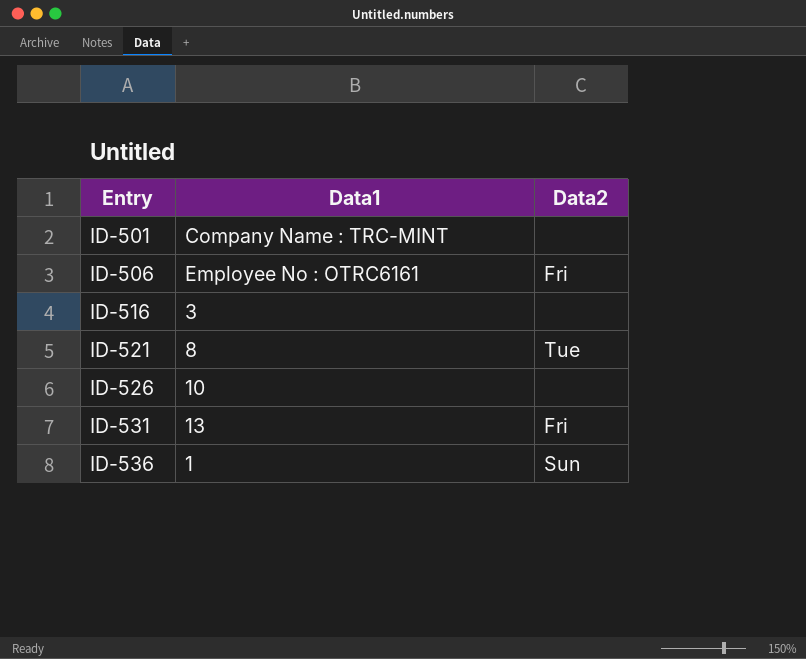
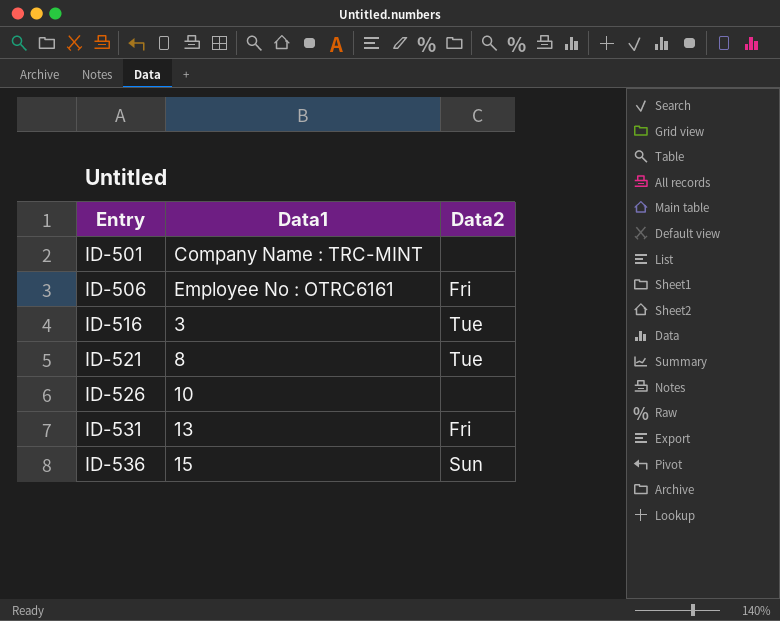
ID-516 | Data2: none -> Tue
ID-536 | Data1: 1 -> 15

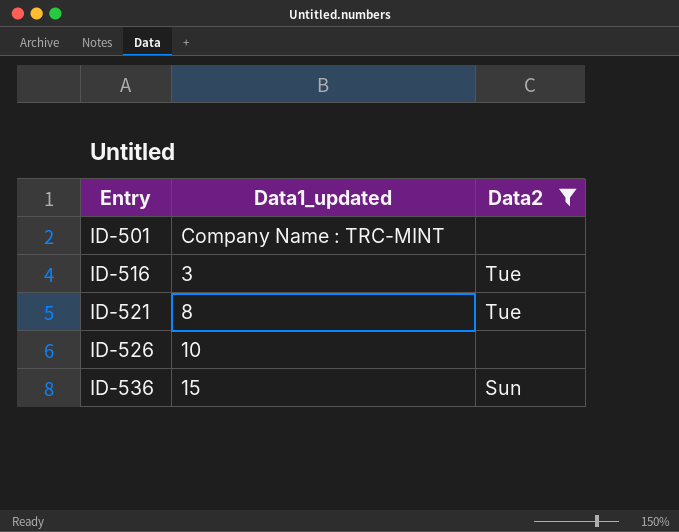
filter: none -> Data2 != Fri
column name: Data1 -> Data1_updated

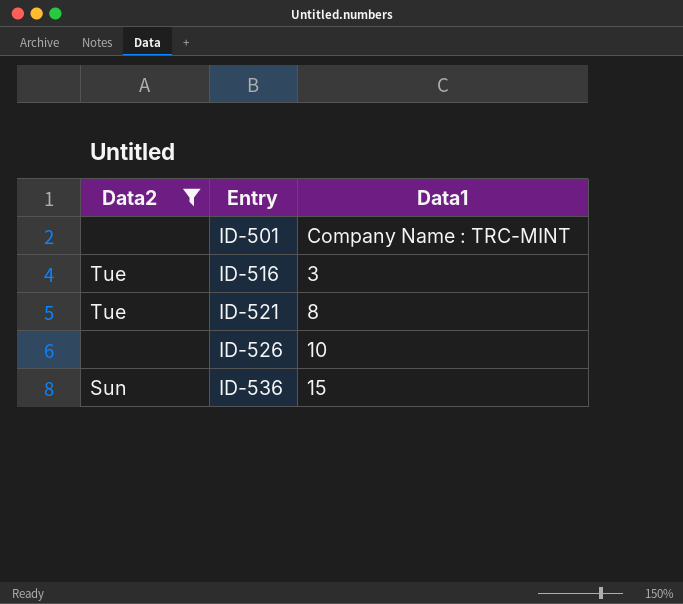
column Data2 | position: 3 -> 1
column name: Data1_updated -> Data1

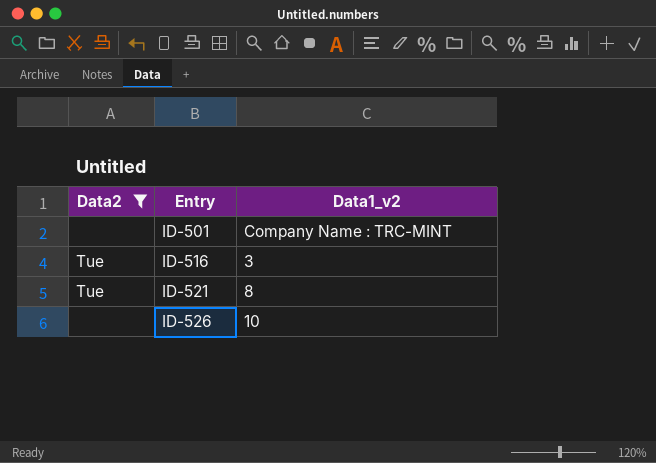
column name: Data1 -> Data1_v2
row ID-536: Sun | 15 -> none

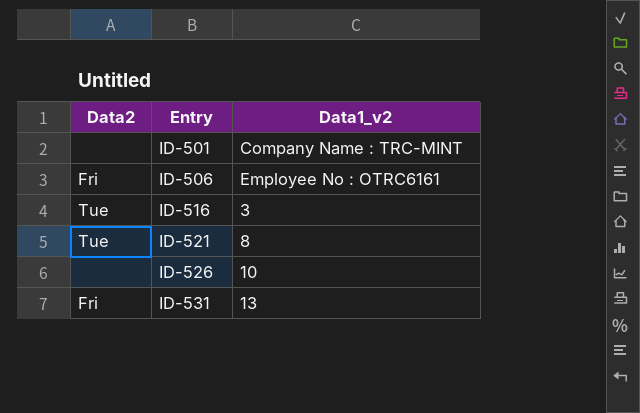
filter: Data2 != Fri -> none

